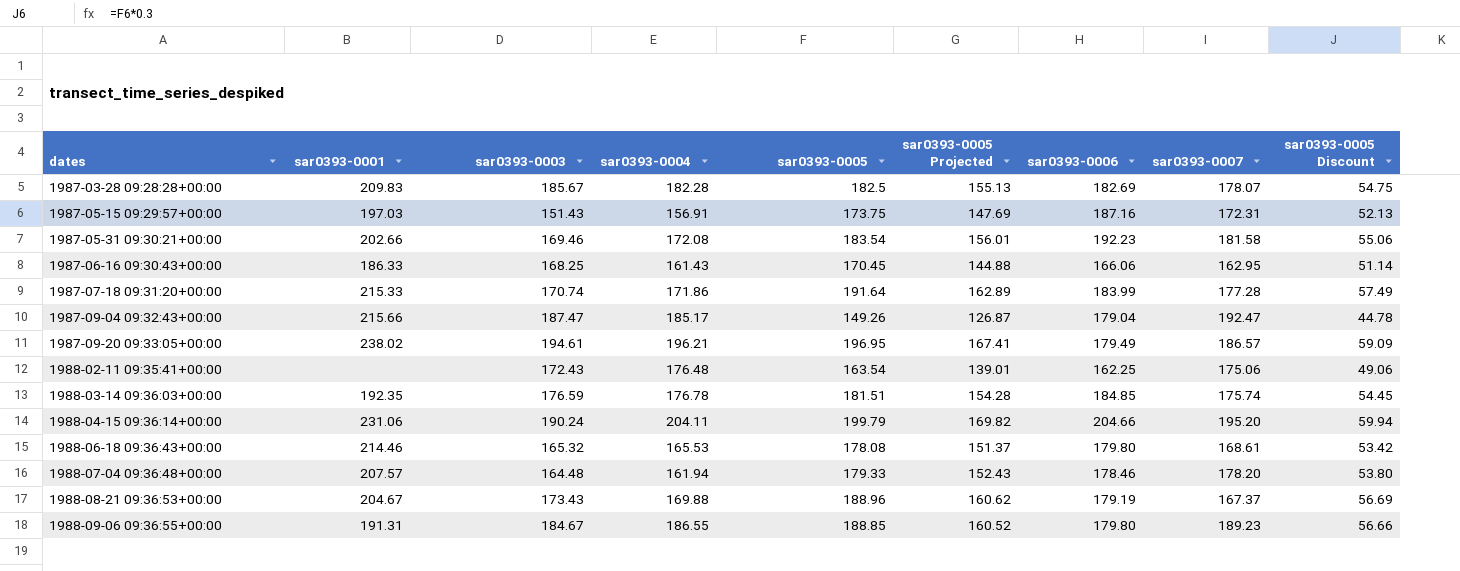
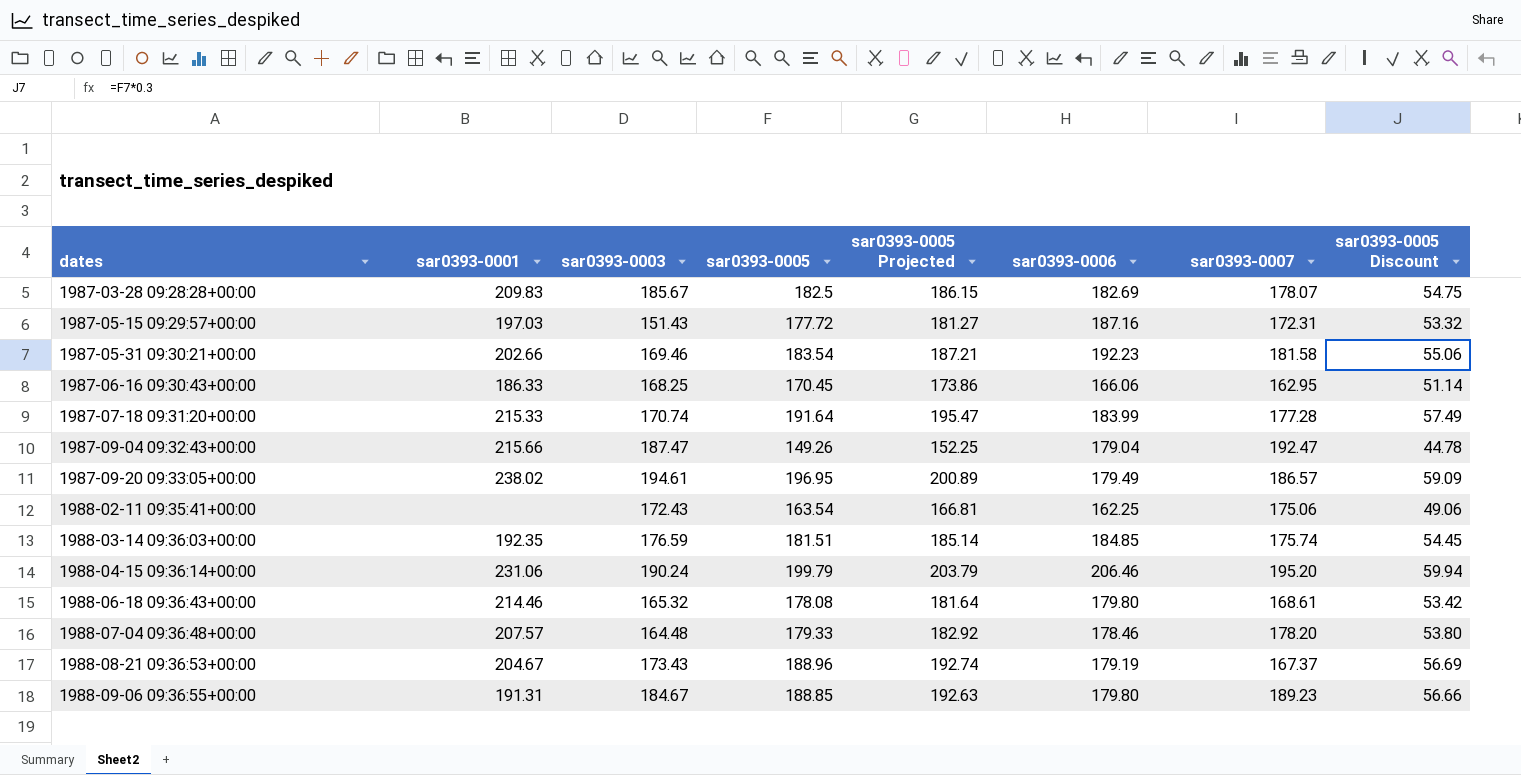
column sar0393-0004 | position: 4 -> none
column sar0393-0005 Projected | formula: [sar0393-0005] * 0.85 -> [sar0393-0005] * 1.02
1987-05-15 09:29:57+00:00 | sar0393-0005: 173.75 -> 177.72
1987-05-15 09:29:57+00:00 | sar0393-0005 Discount: 52.13 -> 53.32
1988-04-15 09:36:14+00:00 | sar0393-0006: 204.66 -> 206.46

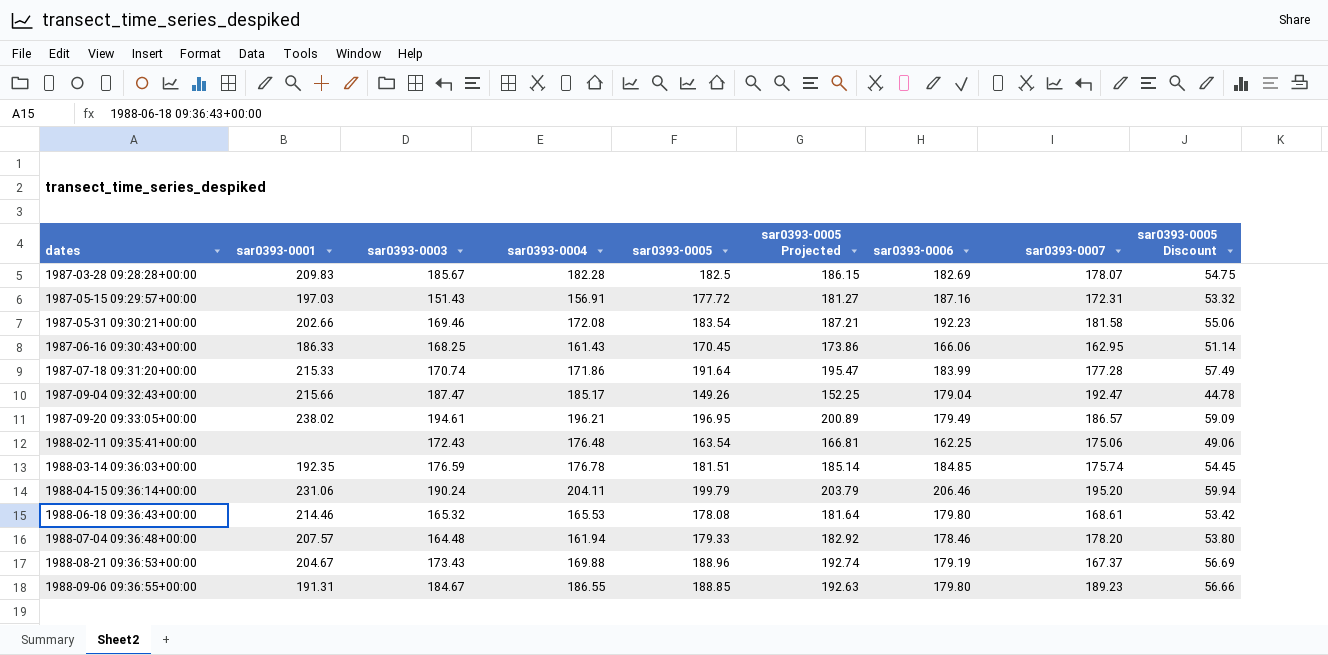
column sar0393-0004 | position: none -> 4

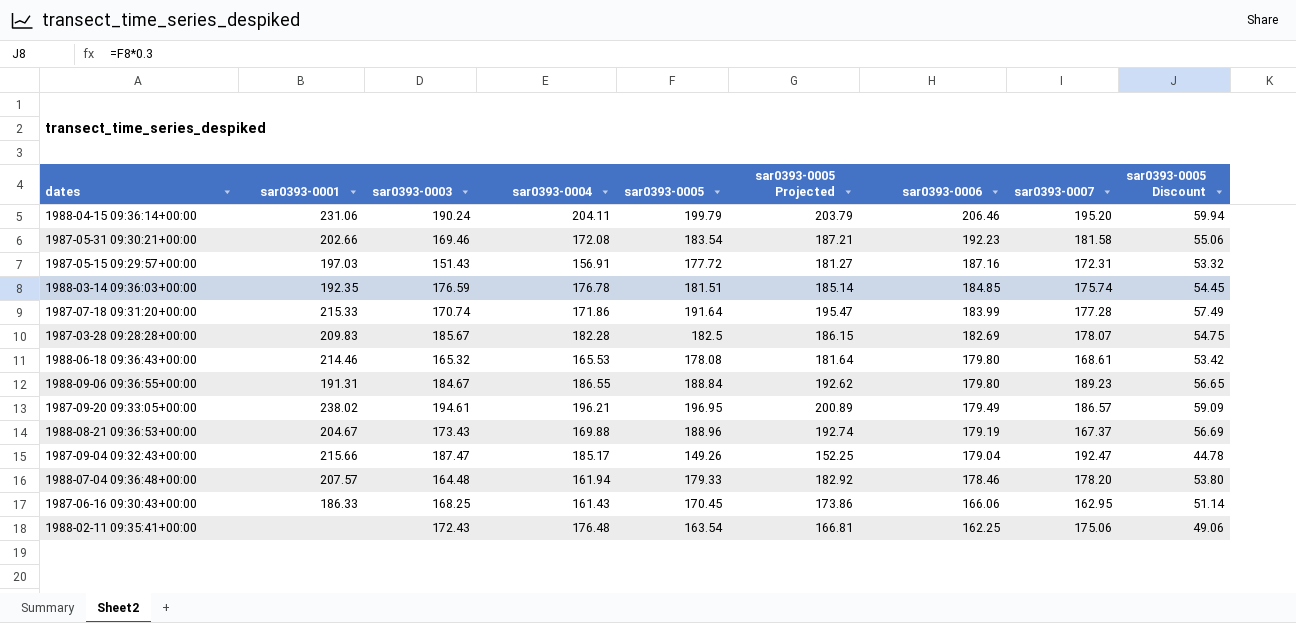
row order: dates ascending -> sar0393-0006 descending
1988-09-06 09:36:55+00:00 | sar0393-0005: 188.85 -> 188.84
1988-09-06 09:36:55+00:00 | sar0393-0005 Projected: 192.63 -> 192.62
1988-09-06 09:36:55+00:00 | sar0393-0005 Discount: 56.66 -> 56.65

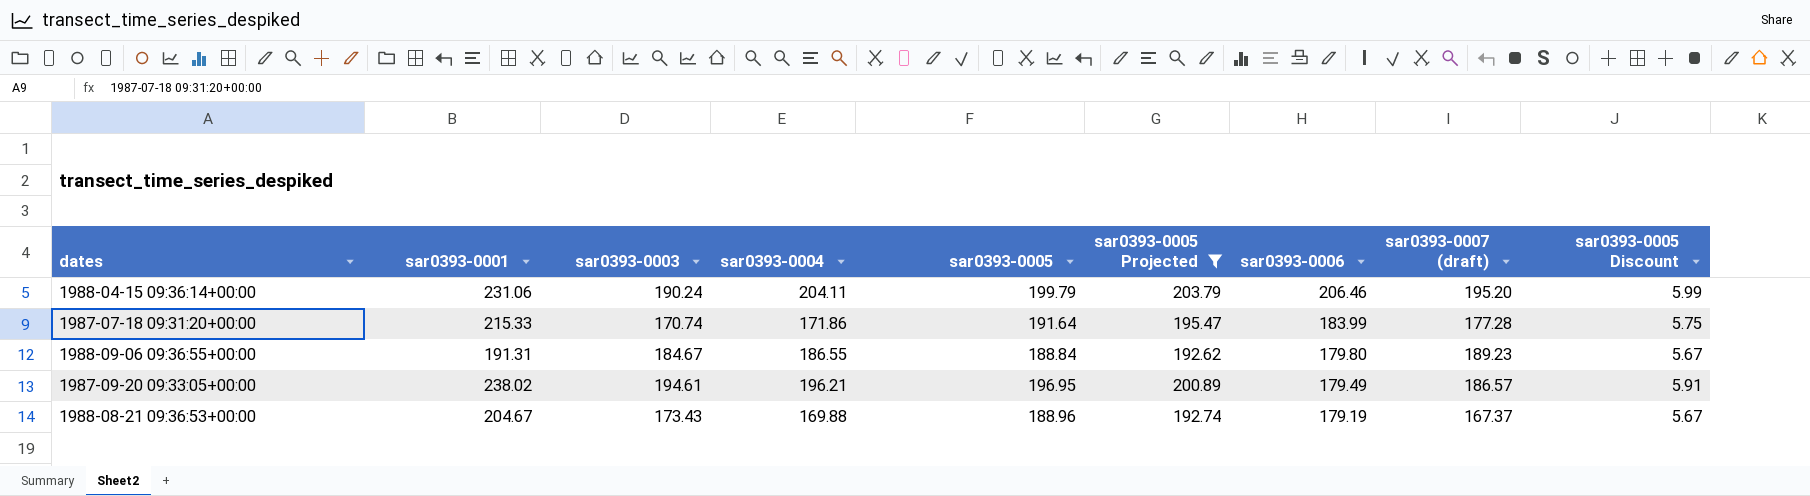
filter: none -> sar0393-0005 Projected >= 192.62
column name: sar0393-0007 -> sar0393-0007 (draft)
column sar0393-0005 Discount | formula: [sar0393-0005] * 0.3 -> [sar0393-0005] * 0.03

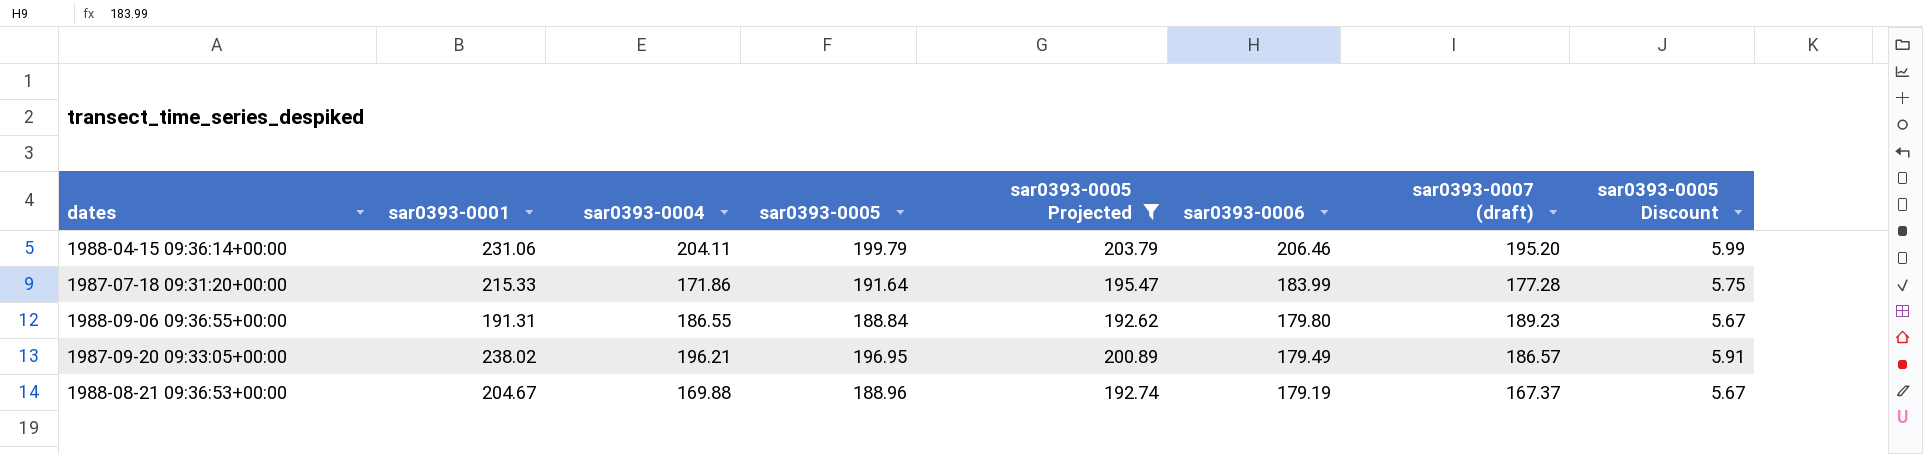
column sar0393-0003 | position: 3 -> none

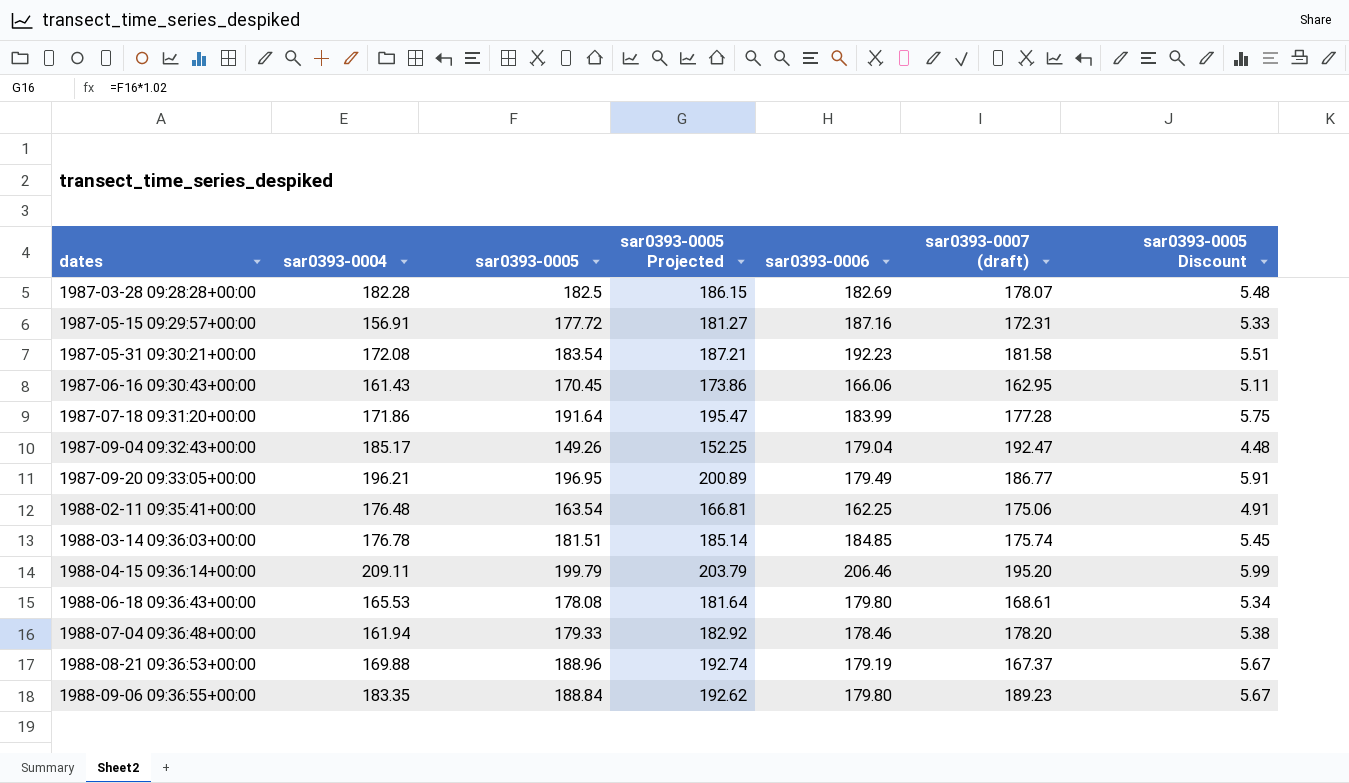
filter: sar0393-0005 Projected >= 192.62 -> none
row order: sar0393-0006 descending -> dates ascending
column sar0393-0001 | position: 2 -> none
1987-09-20 09:33:05+00:00 | sar0393-0007 (draft): 186.57 -> 186.77
1988-04-15 09:36:14+00:00 | sar0393-0004: 204.11 -> 209.11
1988-09-06 09:36:55+00:00 | sar0393-0004: 186.55 -> 183.35

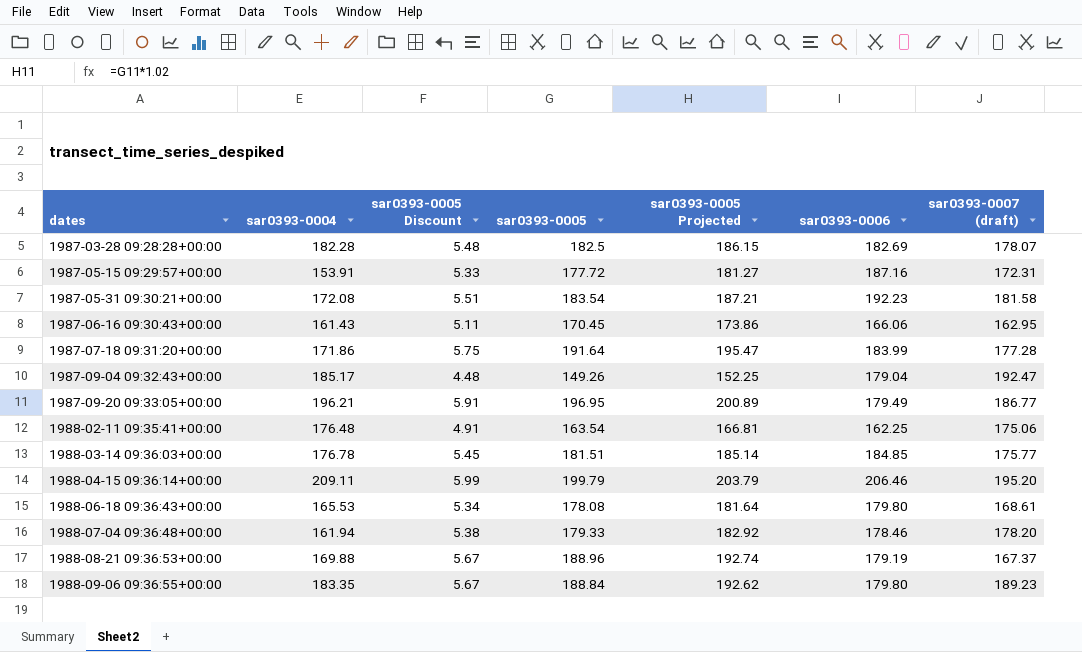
column sar0393-0005 Discount | position: 7 -> 3
1987-05-15 09:29:57+00:00 | sar0393-0004: 156.91 -> 153.91
1988-03-14 09:36:03+00:00 | sar0393-0007 (draft): 175.74 -> 175.77

